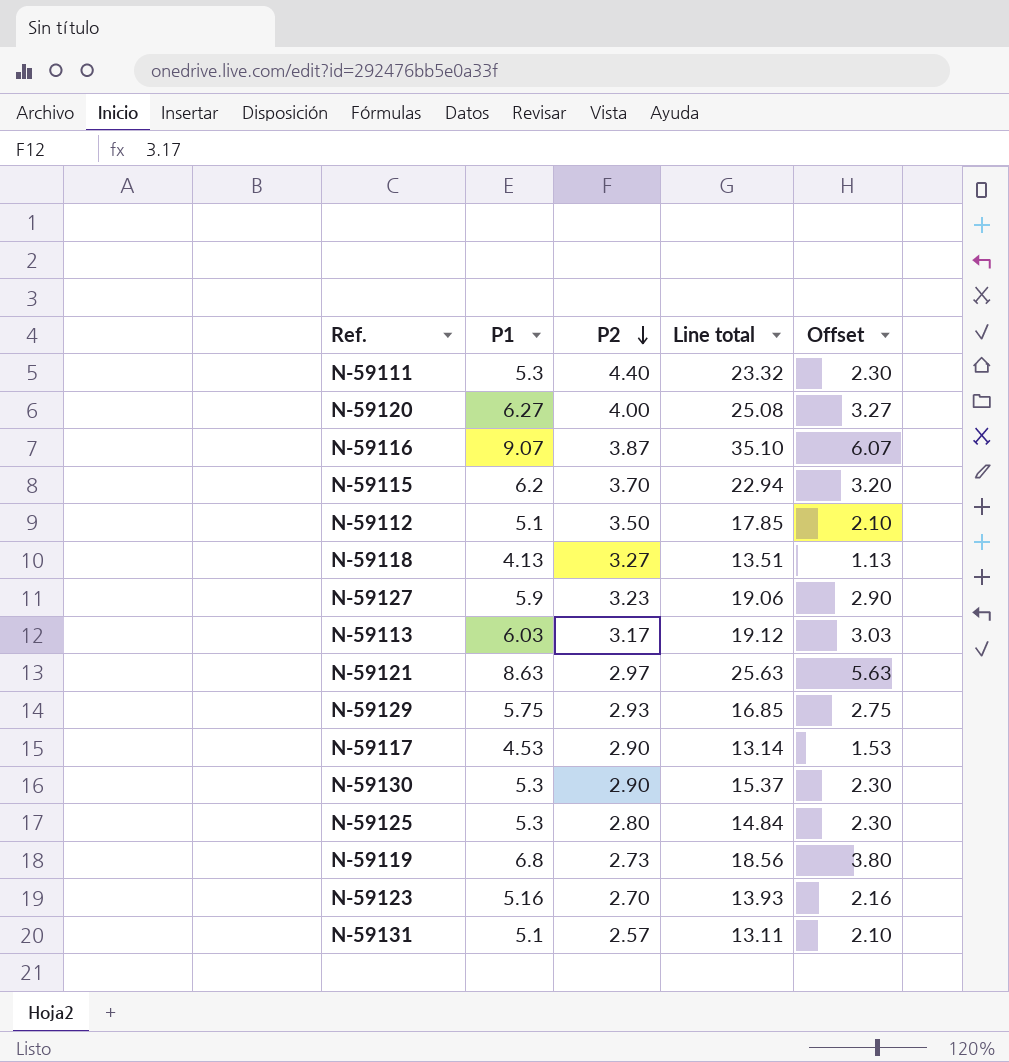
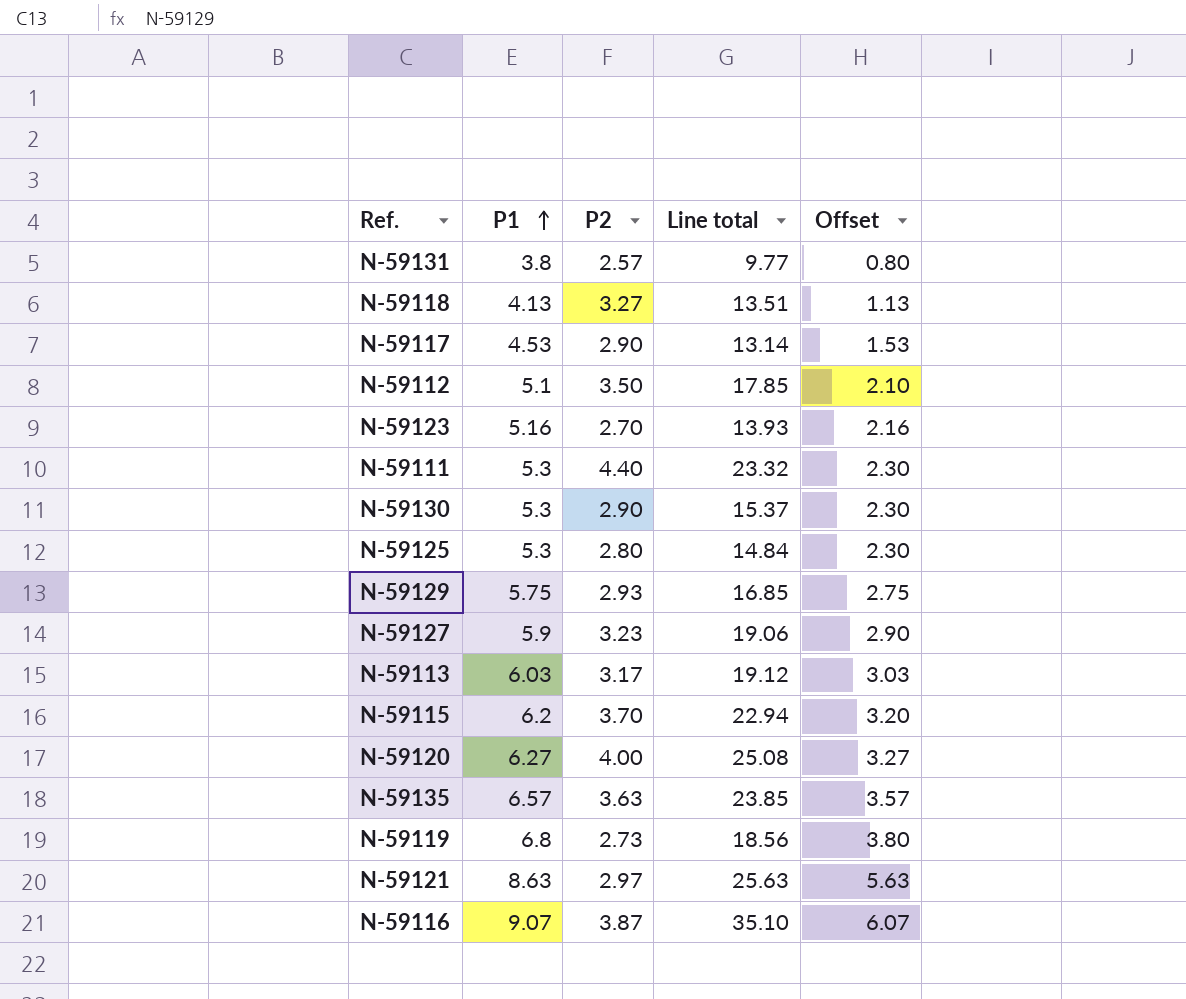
row order: P2 descending -> P1 ascending
N-59131 | P1: 5.1 -> 3.8
N-59131 | Line total: 13.11 -> 9.77
N-59131 | Offset: 2.10 -> 0.80
row N-59135: none -> 6.57 | 3.63 | 23.85 | 3.57

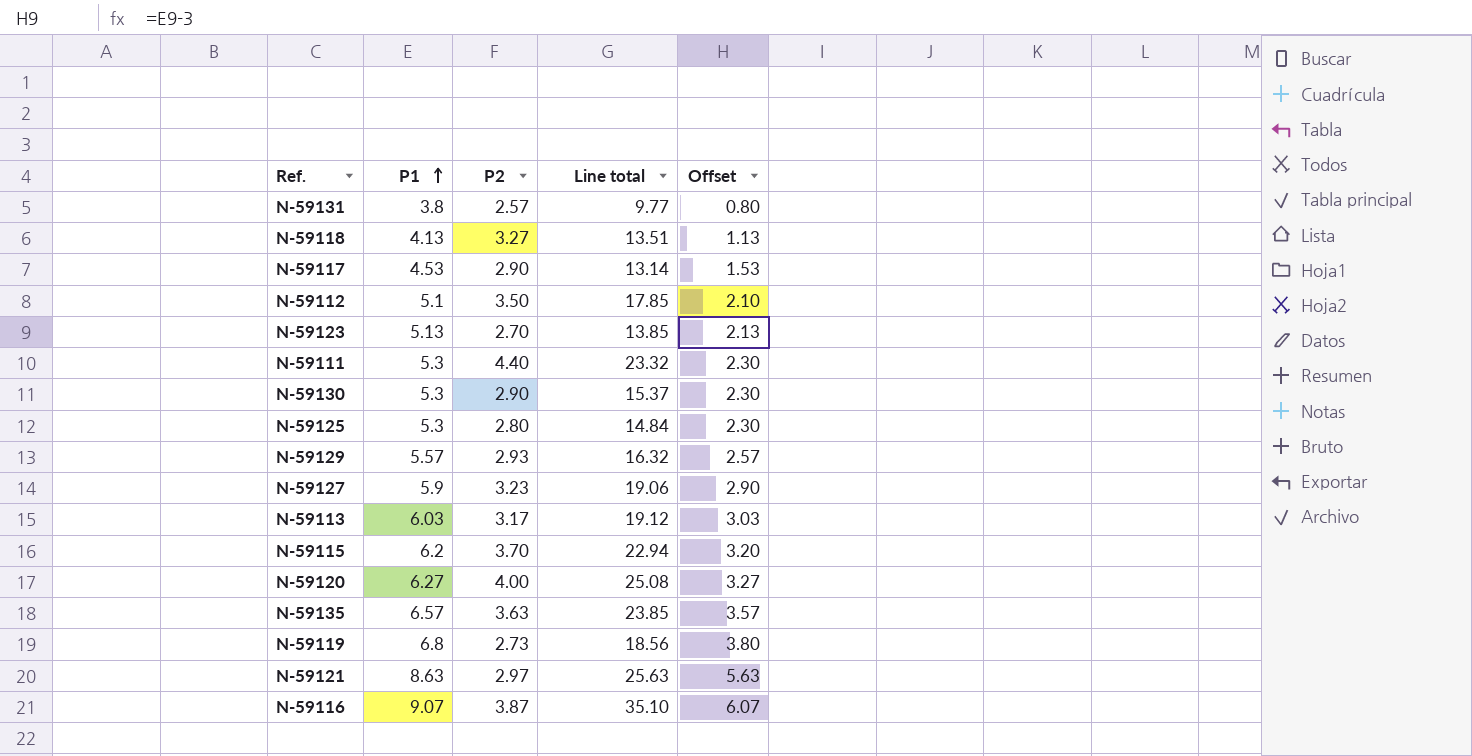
N-59123 | P1: 5.16 -> 5.13
N-59123 | Line total: 13.93 -> 13.85
N-59123 | Offset: 2.16 -> 2.13
N-59129 | P1: 5.75 -> 5.57
N-59129 | Line total: 16.85 -> 16.32
N-59129 | Offset: 2.75 -> 2.57

